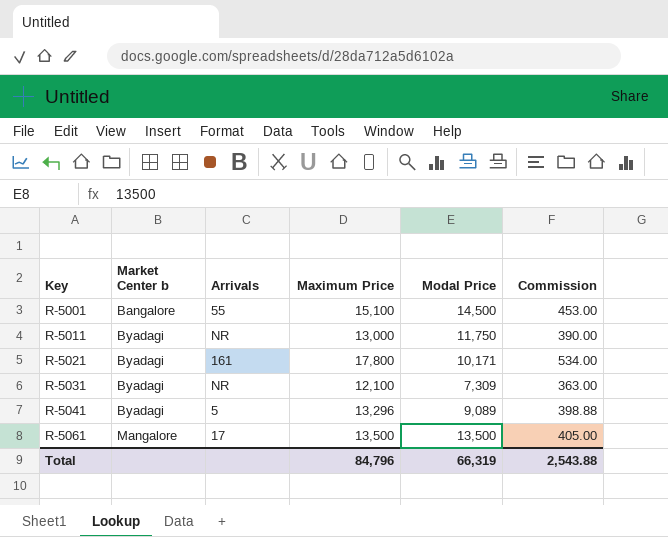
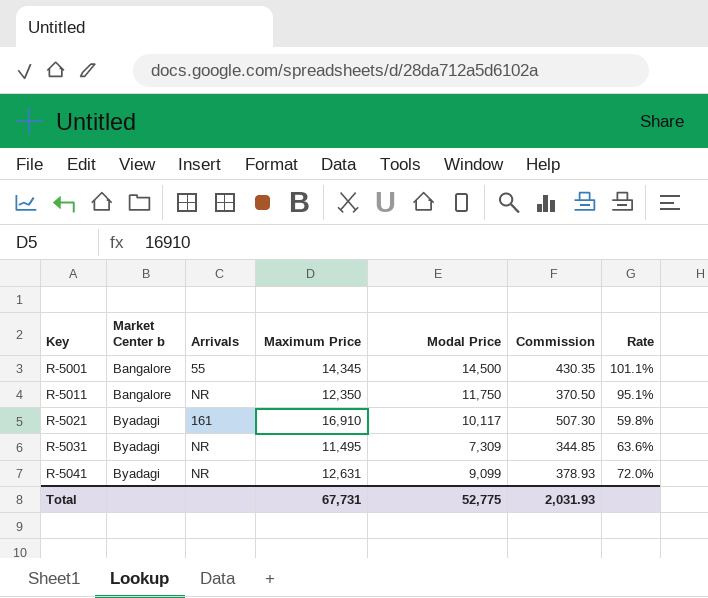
column Rate | formula: none -> [Modal Price] / [Maximum Price]
row R-5061: Mangalore | 17 | 13,500 | 13,500 | 405.00 -> none
R-5001 | Maximum Price: 15,100 -> 14,345
R-5001 | Commission: 453.00 -> 430.35
R-5011 | Market Center b: Byadagi -> Bangalore
R-5011 | Maximum Price: 13,000 -> 12,350
R-5011 | Commission: 390.00 -> 370.50
R-5021 | Maximum Price: 17,800 -> 16,910
R-5021 | Modal Price: 10,171 -> 10,117
R-5021 | Commission: 534.00 -> 507.30
R-5031 | Maximum Price: 12,100 -> 11,495
R-5031 | Commission: 363.00 -> 344.85
R-5041 | Arrivals: 5 -> NR
R-5041 | Maximum Price: 13,296 -> 12,631
R-5041 | Modal Price: 9,089 -> 9,099
R-5041 | Commission: 398.88 -> 378.93
Total | Maximum Price: 84,796 -> 67,731
Total | Modal Price: 66,319 -> 52,775
Total | Commission: 2,543.88 -> 2,031.93

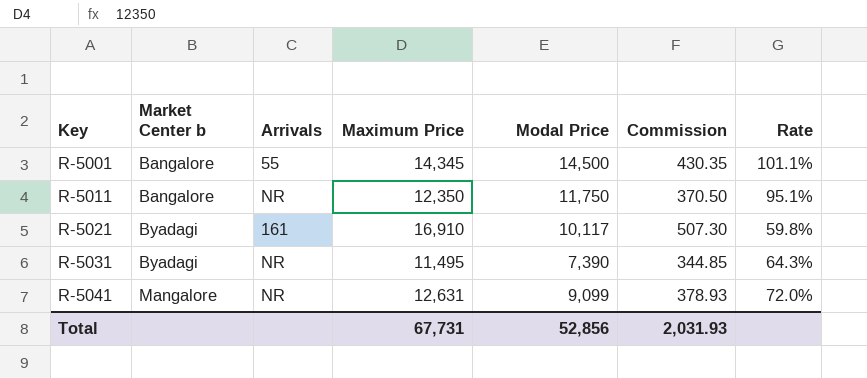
R-5031 | Modal Price: 7,309 -> 7,390
R-5031 | Rate: 63.6% -> 64.3%
R-5041 | Market Center b: Byadagi -> Mangalore
Total | Modal Price: 52,775 -> 52,856

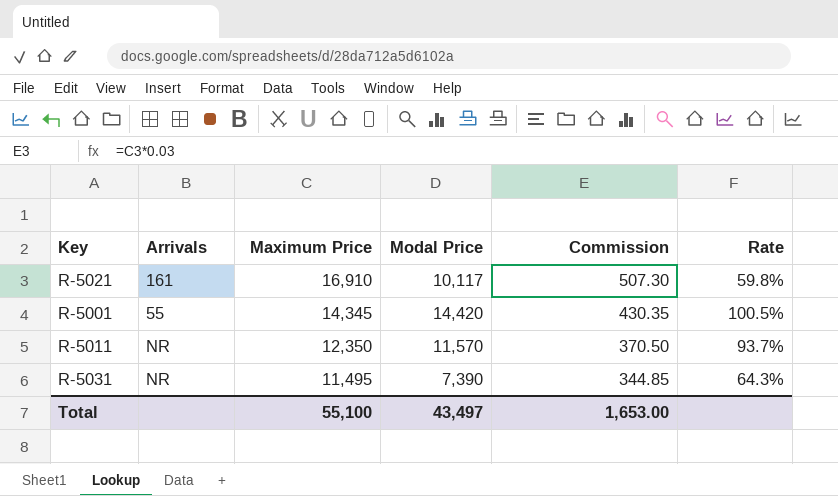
row order: Key ascending -> Maximum Price descending
column Market Center b | position: 2 -> none
row R-5041: Mangalore | NR | 12,631 | 9,099 | 378.93 | 72.0% -> none
R-5001 | Modal Price: 14,500 -> 14,420
R-5001 | Rate: 101.1% -> 100.5%
R-5011 | Modal Price: 11,750 -> 11,570
R-5011 | Rate: 95.1% -> 93.7%
Total | Maximum Price: 67,731 -> 55,100
Total | Modal Price: 52,856 -> 43,497
Total | Commission: 2,031.93 -> 1,653.00

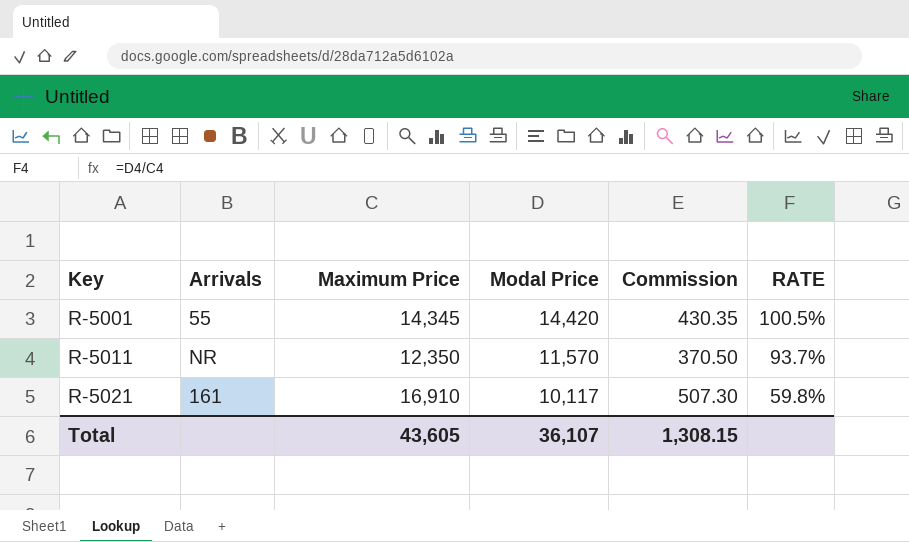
row order: Maximum Price descending -> Key ascending
column name: Rate -> RATE
row R-5031: NR | 11,495 | 7,390 | 344.85 | 64.3% -> none
Total | Maximum Price: 55,100 -> 43,605
Total | Modal Price: 43,497 -> 36,107
Total | Commission: 1,653.00 -> 1,308.15

